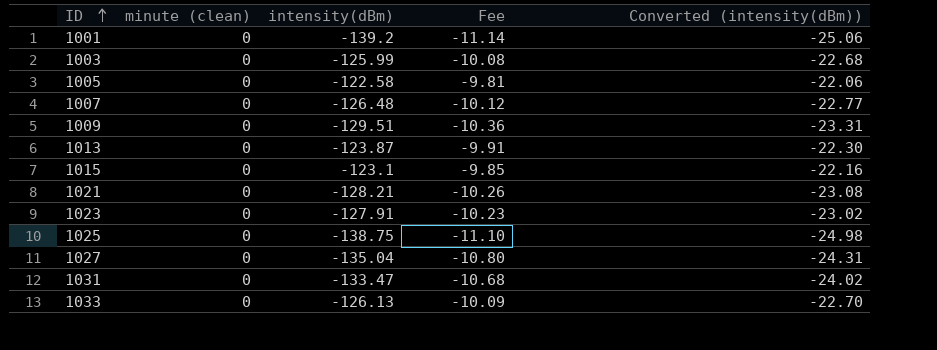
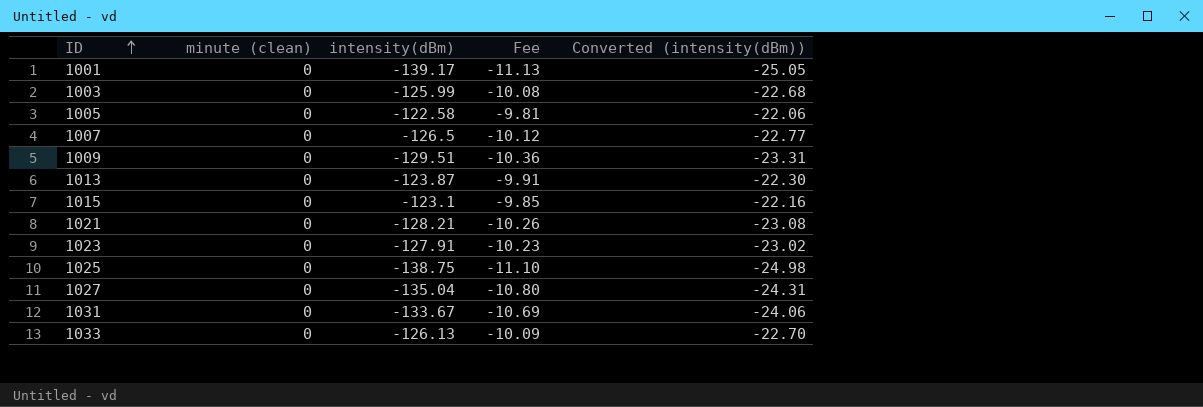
1001 | intensity(dBm): -139.2 -> -139.17
1001 | Fee: -11.14 -> -11.13
1001 | Converted (intensity(dBm)): -25.06 -> -25.05
1007 | intensity(dBm): -126.48 -> -126.5
1031 | intensity(dBm): -133.47 -> -133.67
1031 | Fee: -10.68 -> -10.69
1031 | Converted (intensity(dBm)): -24.02 -> -24.06

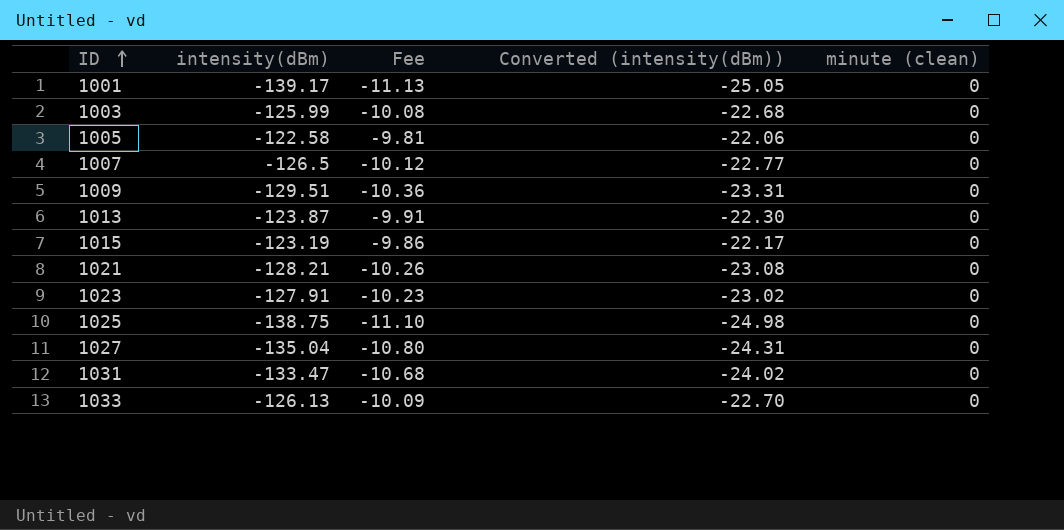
column minute (clean) | position: 2 -> 5
1015 | intensity(dBm): -123.1 -> -123.19
1015 | Fee: -9.85 -> -9.86
1015 | Converted (intensity(dBm)): -22.16 -> -22.17
1031 | intensity(dBm): -133.67 -> -133.47
1031 | Fee: -10.69 -> -10.68
1031 | Converted (intensity(dBm)): -24.06 -> -24.02

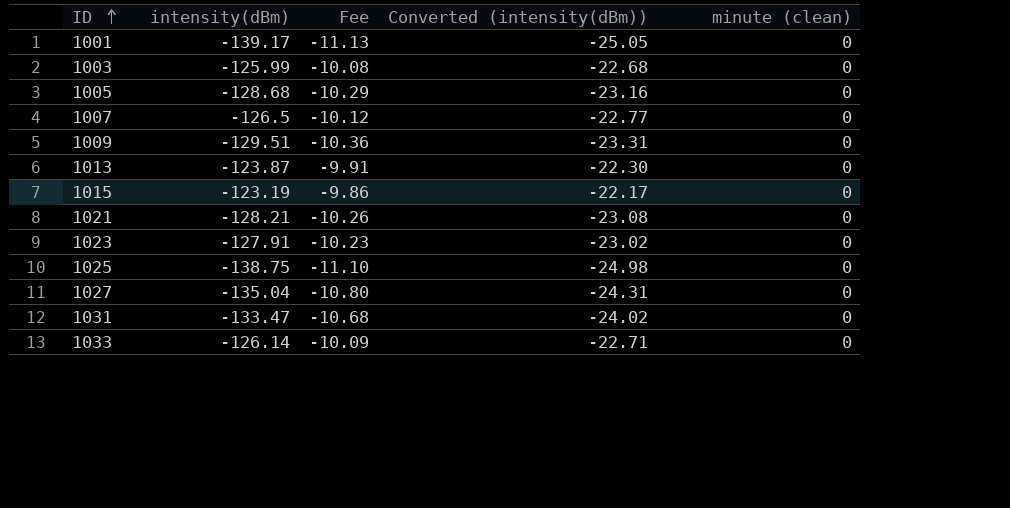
1005 | intensity(dBm): -122.58 -> -128.68
1005 | Fee: -9.81 -> -10.29
1005 | Converted (intensity(dBm)): -22.06 -> -23.16
1033 | intensity(dBm): -126.13 -> -126.14
1033 | Converted (intensity(dBm)): -22.70 -> -22.71

